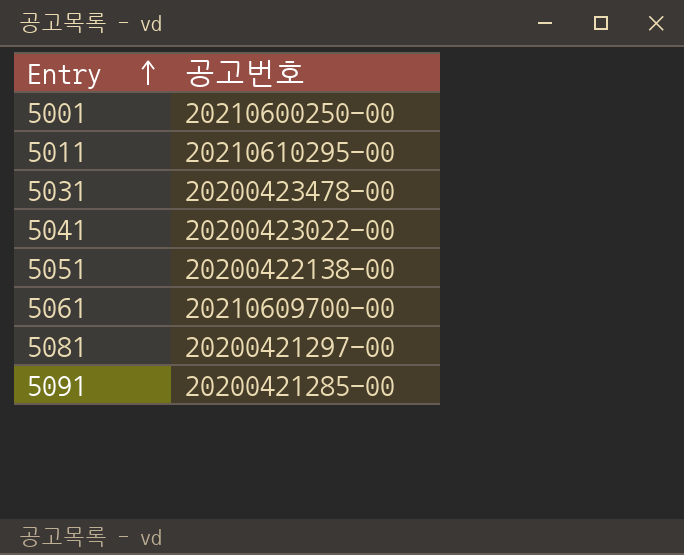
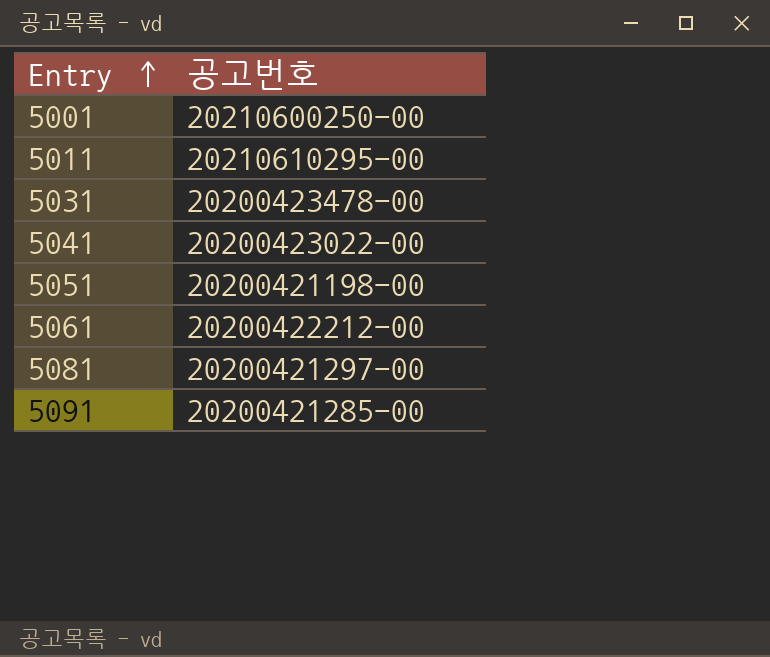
5051 | 공고번호: 20200422138-00 -> 20200421198-00
5061 | 공고번호: 20210609700-00 -> 20200422212-00

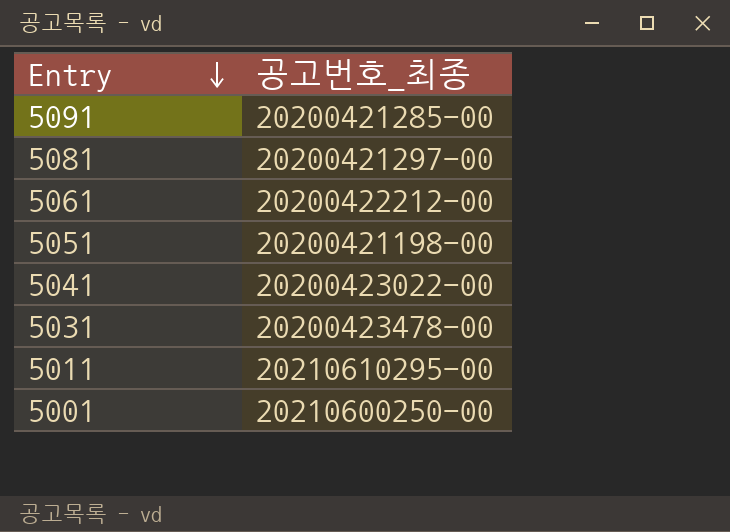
row order: Entry ascending -> Entry descending
column name: 공고번호 -> 공고번호_최종

